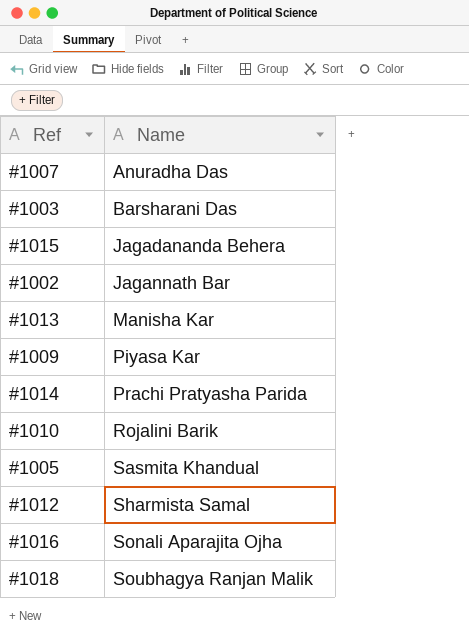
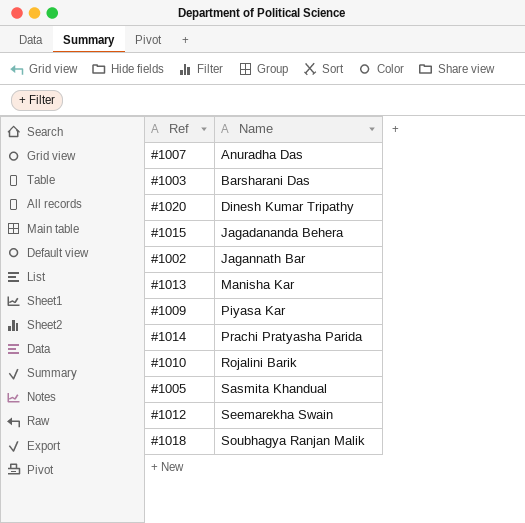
row #1016: Sonali Aparajita Ojha -> none
row #1020: none -> Dinesh Kumar Tripathy
#1012 | Name: Sharmista Samal -> Seemarekha Swain

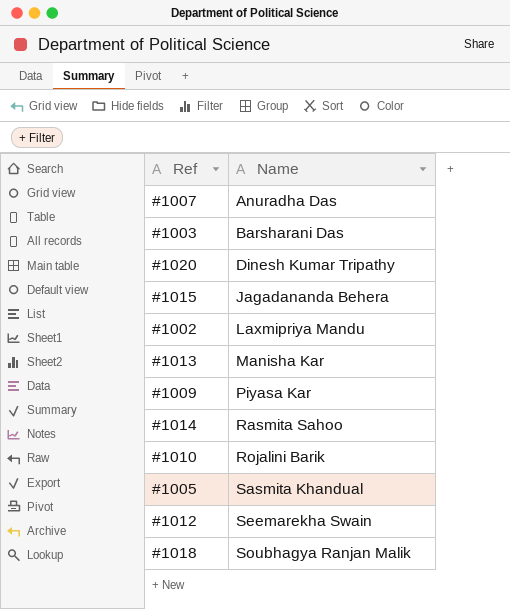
#1002 | Name: Jagannath Bar -> Laxmipriya Mandu
#1014 | Name: Prachi Pratyasha Parida -> Rasmita Sahoo

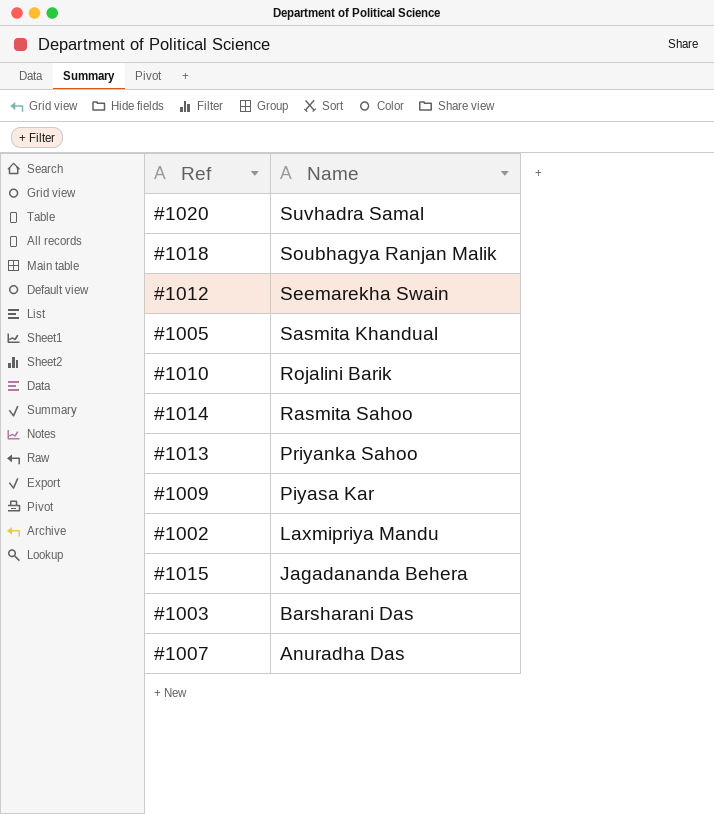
row order: Name ascending -> Name descending
#1020 | Name: Dinesh Kumar Tripathy -> Suvhadra Samal
#1013 | Name: Manisha Kar -> Priyanka Sahoo

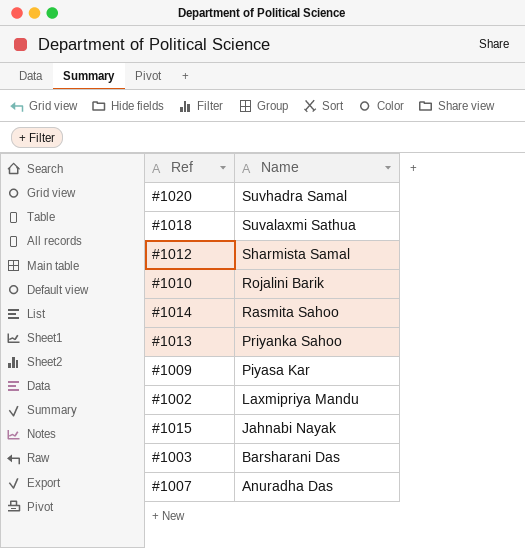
row #1005: Sasmita Khandual -> none
#1018 | Name: Soubhagya Ranjan Malik -> Suvalaxmi Sathua
#1012 | Name: Seemarekha Swain -> Sharmista Samal
#1015 | Name: Jagadananda Behera -> Jahnabi Nayak

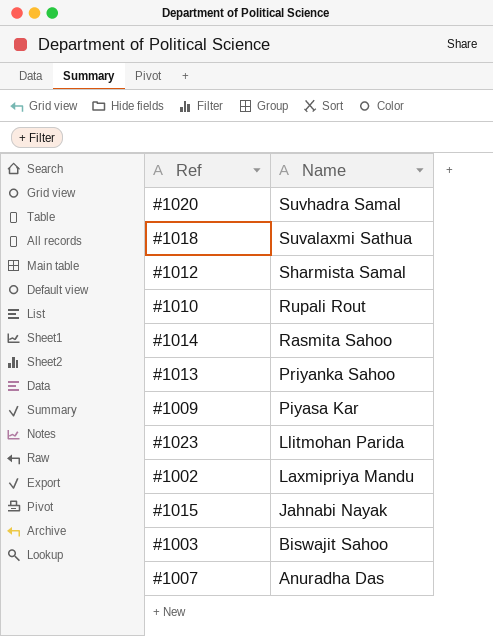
#1010 | Name: Rojalini Barik -> Rupali Rout
row #1023: none -> Llitmohan Parida
#1003 | Name: Barsharani Das -> Biswajit Sahoo

